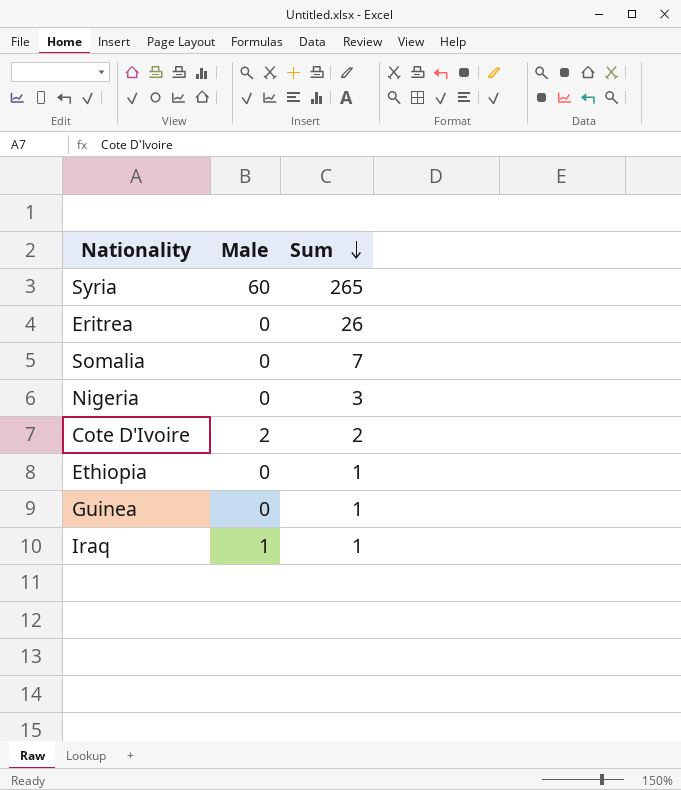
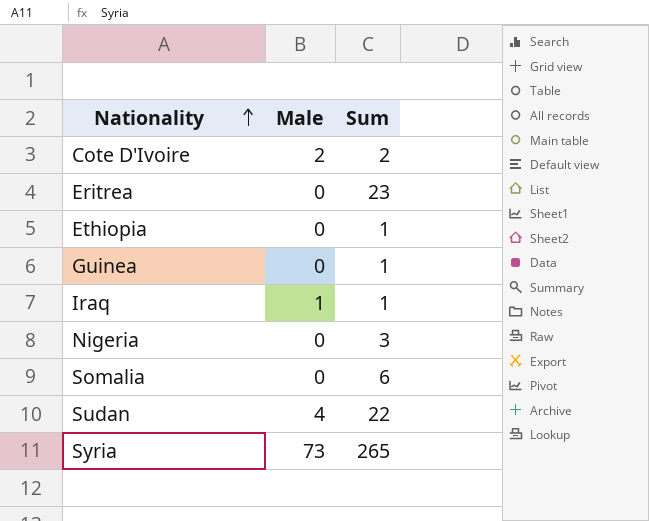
row order: Sum descending -> Nationality ascending
Eritrea | Sum: 26 -> 23
Somalia | Sum: 7 -> 6
row Sudan: none -> 4 | 22
Syria | Male: 60 -> 73

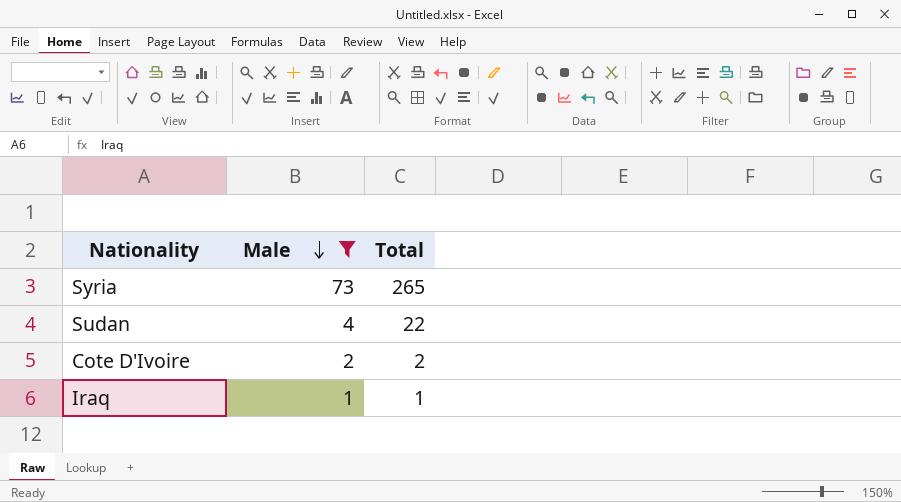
filter: none -> Male != 0
row order: Nationality ascending -> Male descending
column name: Sum -> Total

